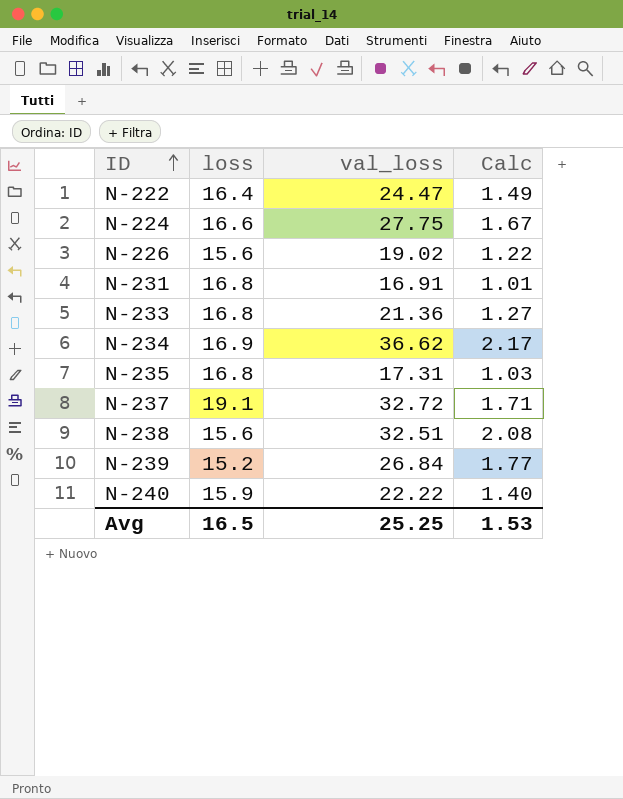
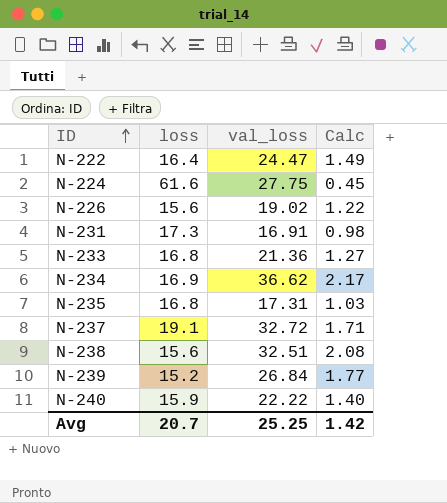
N-224 | loss: 16.6 -> 61.6
N-224 | Calc: 1.67 -> 0.45
N-231 | loss: 16.8 -> 17.3
N-231 | Calc: 1.01 -> 0.98
Avg | loss: 16.5 -> 20.7
Avg | Calc: 1.53 -> 1.42

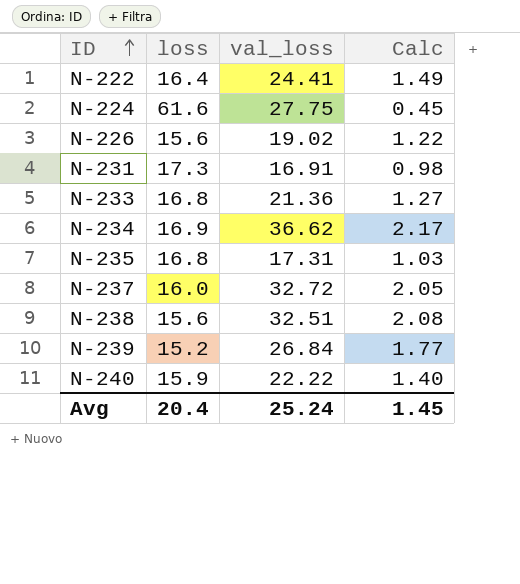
N-222 | val_loss: 24.47 -> 24.41
N-237 | loss: 19.1 -> 16.0
N-237 | Calc: 1.71 -> 2.05
Avg | loss: 20.7 -> 20.4
Avg | val_loss: 25.25 -> 25.24
Avg | Calc: 1.42 -> 1.45

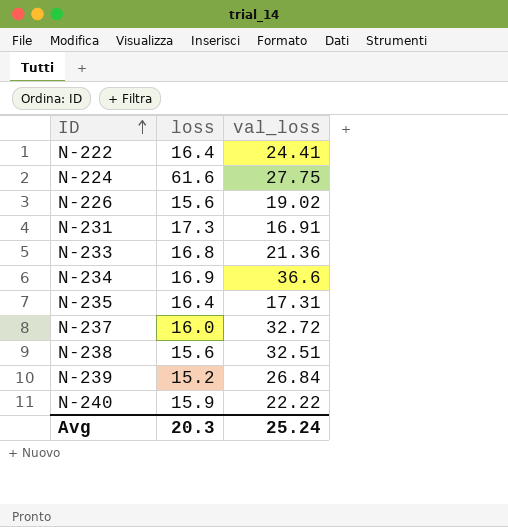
column Calc | formula: [val_loss] / [loss] -> none
N-234 | val_loss: 36.62 -> 36.6
N-235 | loss: 16.8 -> 16.4
Avg | loss: 20.4 -> 20.3

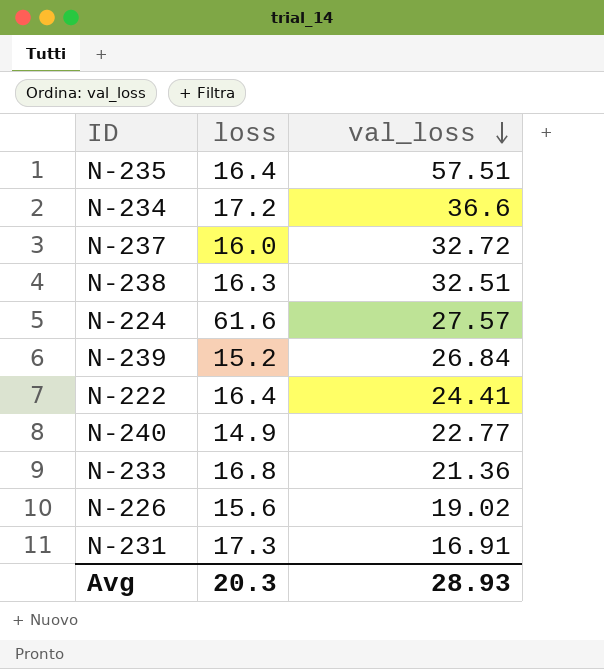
row order: ID ascending -> val_loss descending
N-235 | val_loss: 17.31 -> 57.51
N-234 | loss: 16.9 -> 17.2
N-238 | loss: 15.6 -> 16.3
N-224 | val_loss: 27.75 -> 27.57
N-240 | loss: 15.9 -> 14.9
N-240 | val_loss: 22.22 -> 22.77
Avg | val_loss: 25.24 -> 28.93

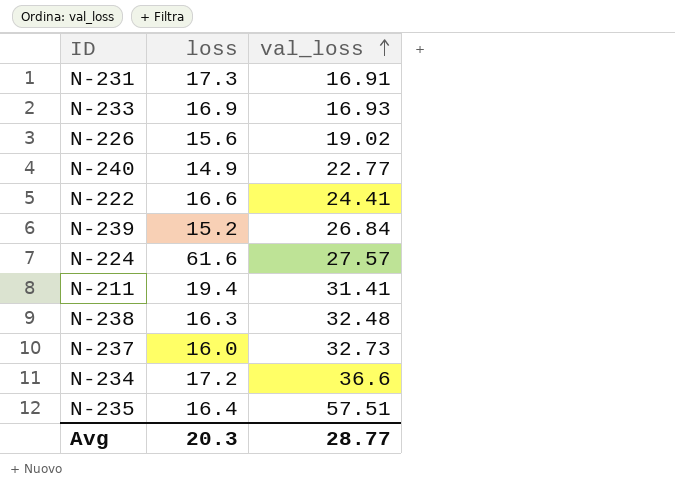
row order: val_loss descending -> val_loss ascending
N-233 | loss: 16.8 -> 16.9
N-233 | val_loss: 21.36 -> 16.93
N-222 | loss: 16.4 -> 16.6
row N-211: none -> 19.4 | 31.41
N-238 | val_loss: 32.51 -> 32.48
N-237 | val_loss: 32.72 -> 32.73
Avg | val_loss: 28.93 -> 28.77

